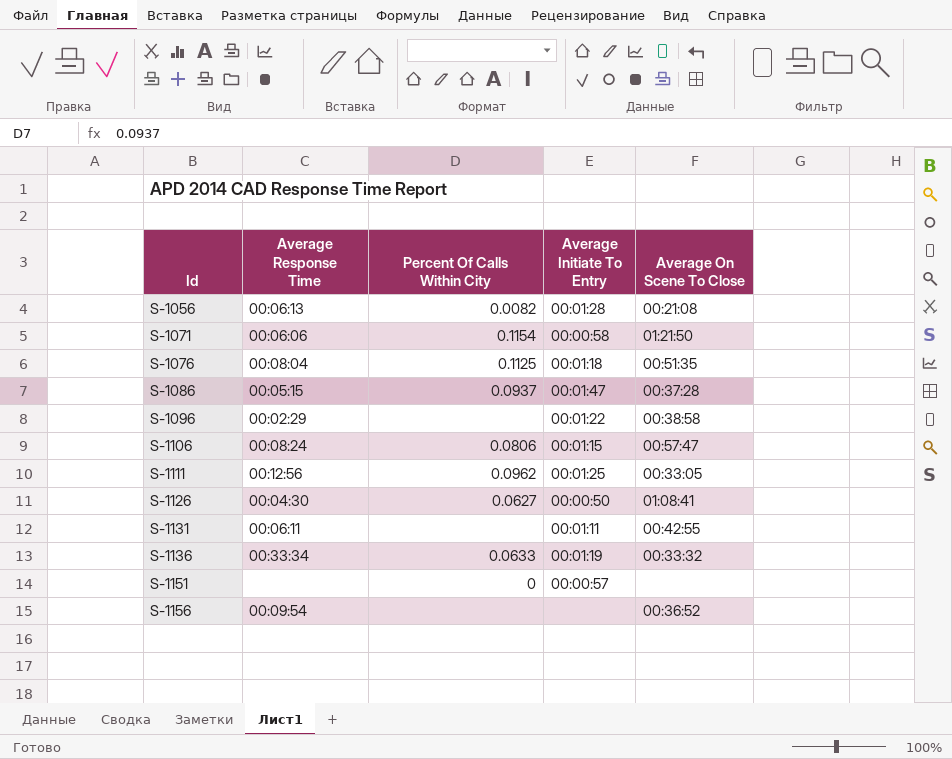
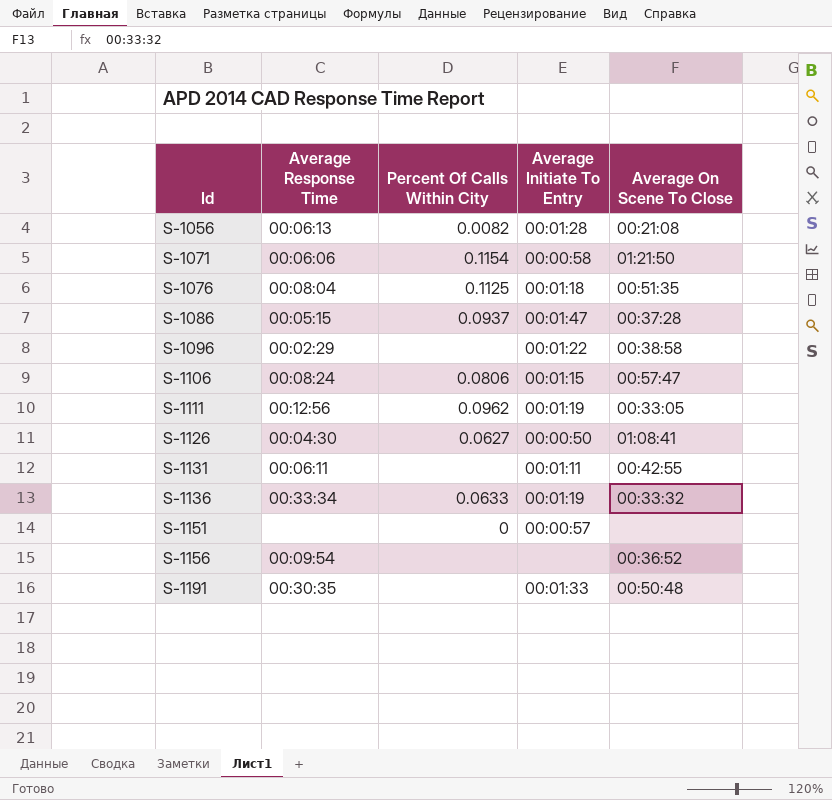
S-1111 | Average Initiate To Entry: 00:01:25 -> 00:01:19
row S-1191: none -> 00:30:35 | none | 00:01:33 | 00:50:48

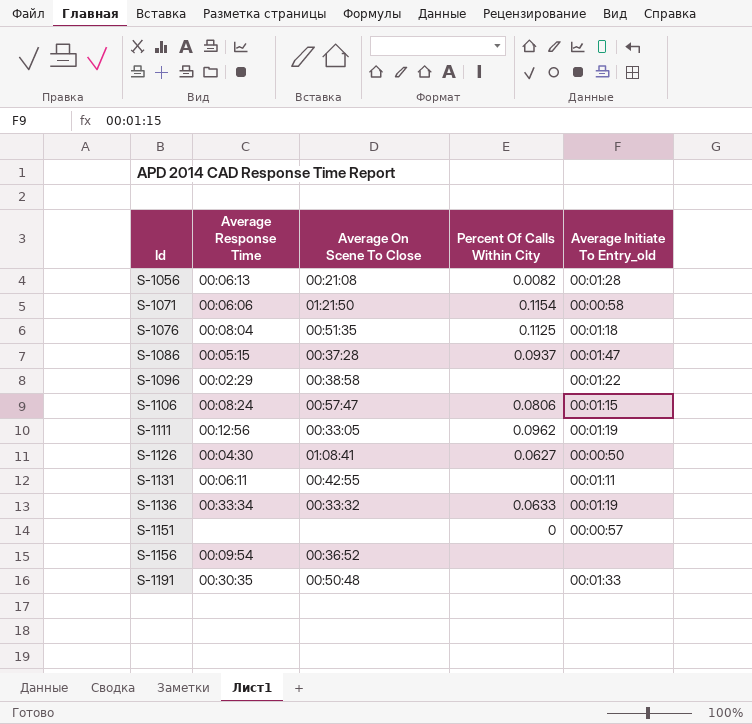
column Average On Scene To Close | position: 5 -> 3
column name: Average Initiate To Entry -> Average Initiate To Entry_old

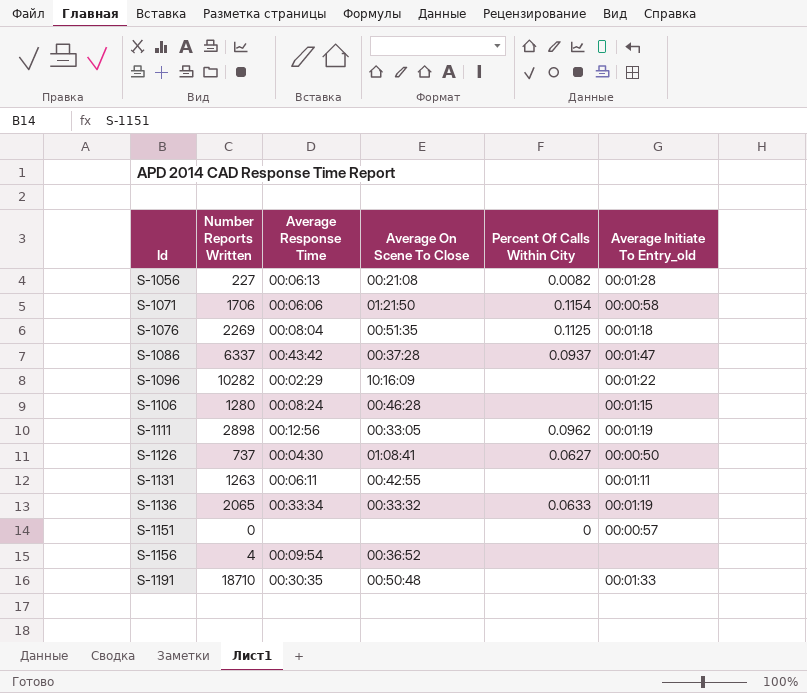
column Number Reports Written | position: none -> 2
S-1086 | Average Response Time: 00:05:15 -> 00:43:42
S-1096 | Average On Scene To Close: 00:38:58 -> 10:16:09
S-1106 | Average On Scene To Close: 00:57:47 -> 00:46:28
S-1106 | Percent Of Calls Within City: 0.0806 -> none

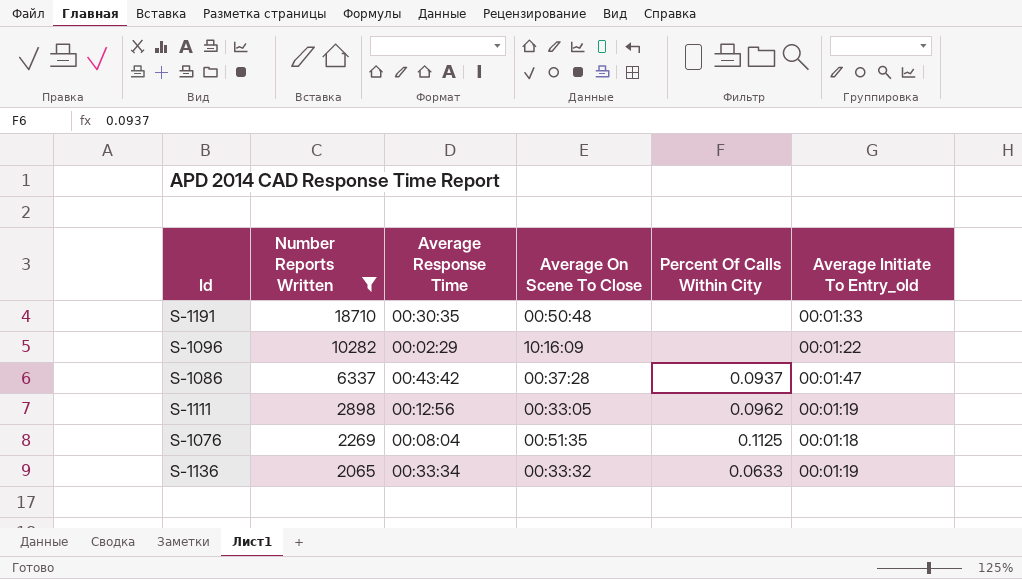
filter: none -> Number Reports Written >= 2065
row order: Id ascending -> Number Reports Written descending

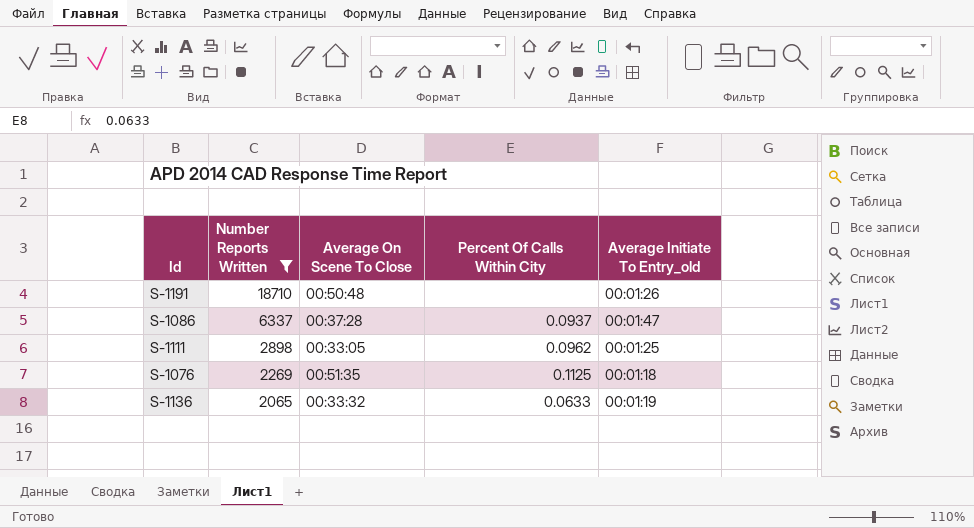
column Average Response Time | position: 3 -> none
row S-1096: 10282 | 00:02:29 | 10:16:09 | none | 00:01:22 -> none
S-1191 | Average Initiate To Entry_old: 00:01:33 -> 00:01:26
S-1111 | Average Initiate To Entry_old: 00:01:19 -> 00:01:25

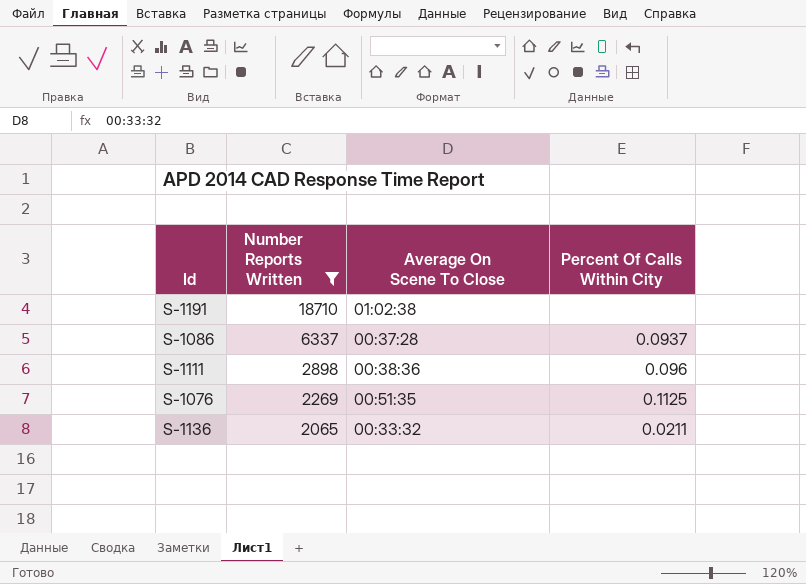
column Average Initiate To Entry_old | position: 5 -> none
S-1191 | Average On Scene To Close: 00:50:48 -> 01:02:38
S-1111 | Average On Scene To Close: 00:33:05 -> 00:38:36
S-1111 | Percent Of Calls Within City: 0.0962 -> 0.096
S-1136 | Percent Of Calls Within City: 0.0633 -> 0.0211

